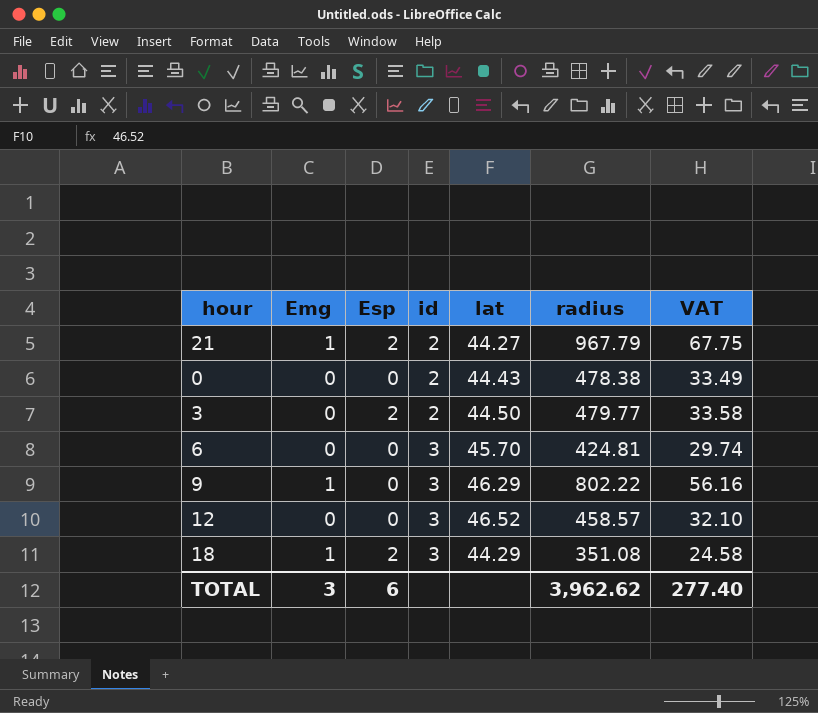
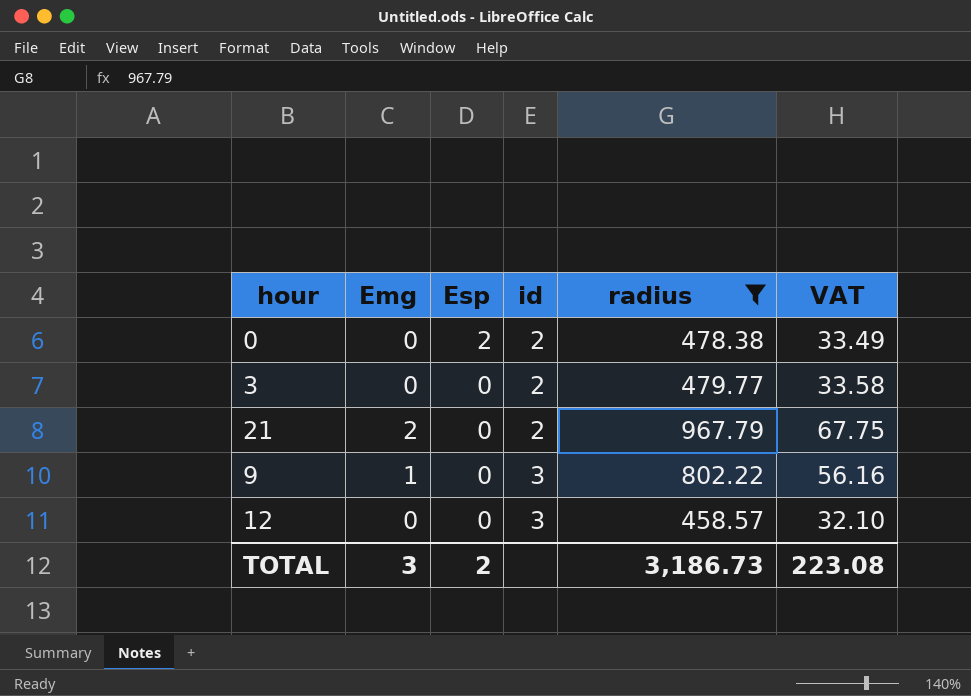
filter: none -> radius >= 458.57
row order: id ascending -> Esp descending
column lat | position: 5 -> none
0 | Esp: 0 -> 2
3 | Esp: 2 -> 0
21 | Emg: 1 -> 2
21 | Esp: 2 -> 0
TOTAL | Esp: 6 -> 2
TOTAL | radius: 3,962.62 -> 3,186.73
TOTAL | VAT: 277.40 -> 223.08

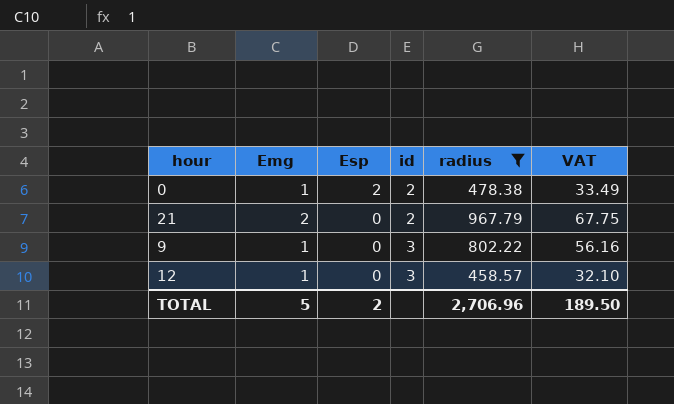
row 3: 0 | 0 | 2 | 479.77 | 33.58 -> none
0 | Emg: 0 -> 1
12 | Emg: 0 -> 1
TOTAL | Emg: 3 -> 5
TOTAL | radius: 3,186.73 -> 2,706.96
TOTAL | VAT: 223.08 -> 189.50

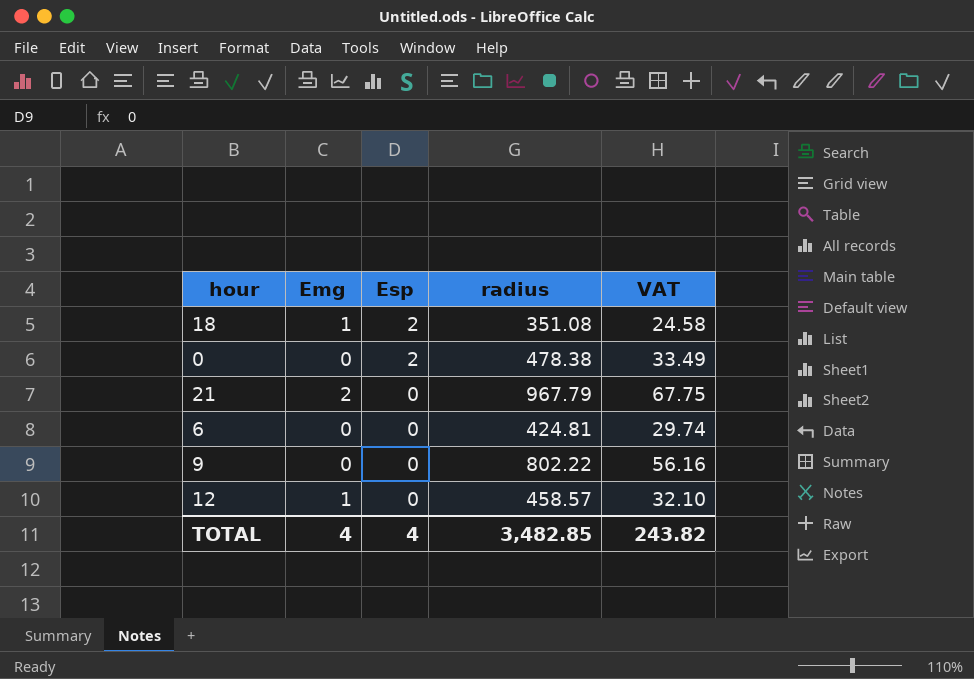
filter: radius >= 458.57 -> none
column id | position: 4 -> none
0 | Emg: 1 -> 0
9 | Emg: 1 -> 0
TOTAL | Emg: 5 -> 4
TOTAL | Esp: 2 -> 4
TOTAL | radius: 2,706.96 -> 3,482.85
TOTAL | VAT: 189.50 -> 243.82

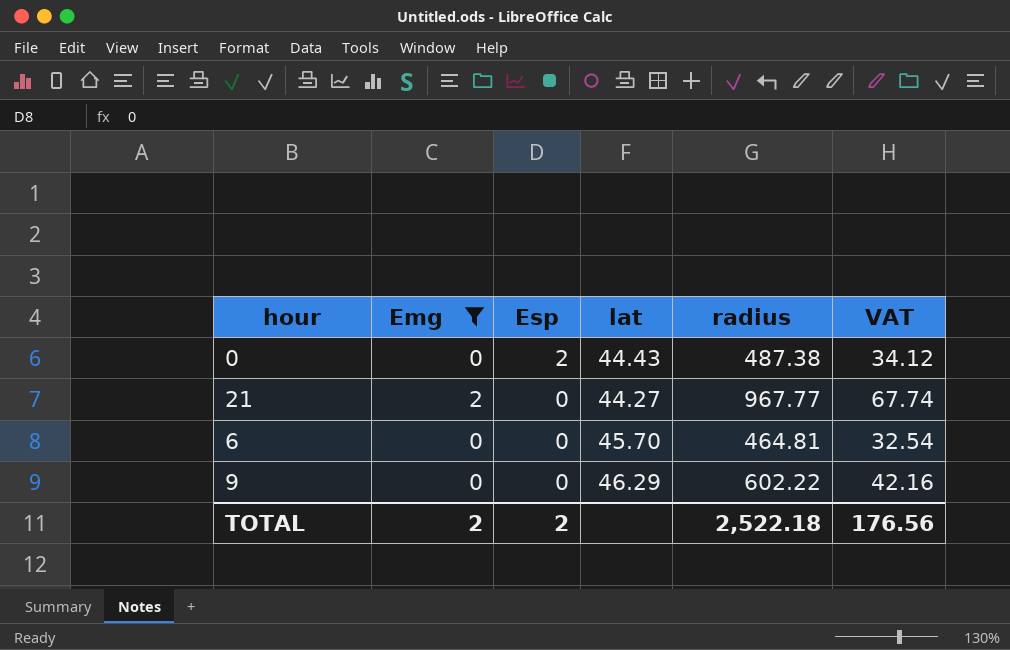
filter: none -> Emg != 1
column lat | position: none -> 4
0 | radius: 478.38 -> 487.38
0 | VAT: 33.49 -> 34.12
21 | radius: 967.79 -> 967.77
21 | VAT: 67.75 -> 67.74
6 | radius: 424.81 -> 464.81
6 | VAT: 29.74 -> 32.54
9 | radius: 802.22 -> 602.22
9 | VAT: 56.16 -> 42.16
TOTAL | Emg: 4 -> 2
TOTAL | Esp: 4 -> 2
TOTAL | radius: 3,482.85 -> 2,522.18
TOTAL | VAT: 243.82 -> 176.56

